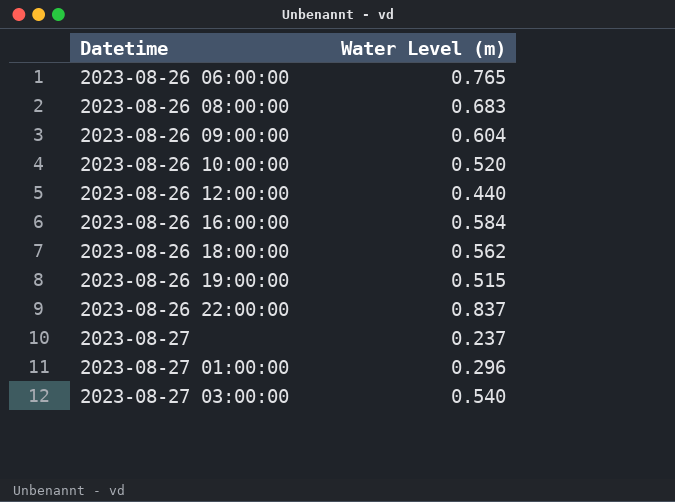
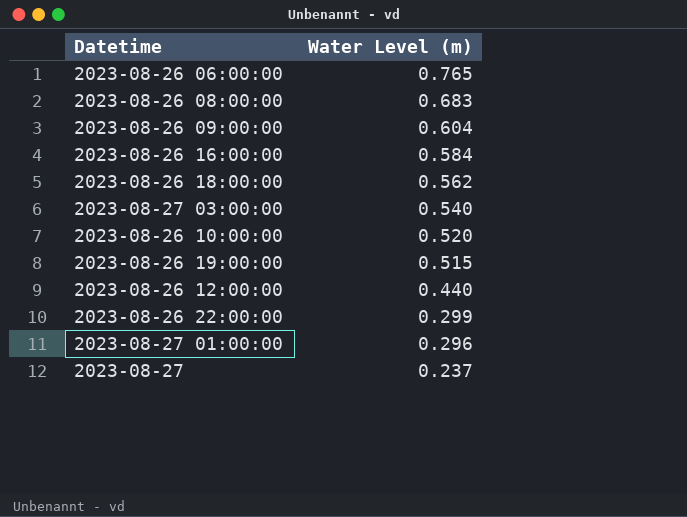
row order: Datetime ascending -> Water Level (m) descending
2023-08-26 22:00:00 | Water Level (m): 0.837 -> 0.299

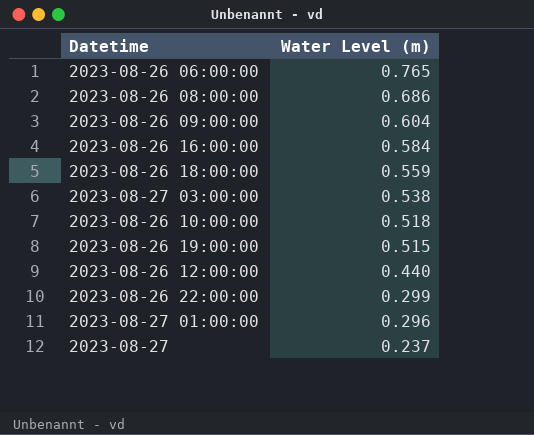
2023-08-26 08:00:00 | Water Level (m): 0.683 -> 0.686
2023-08-26 18:00:00 | Water Level (m): 0.562 -> 0.559
2023-08-27 03:00:00 | Water Level (m): 0.540 -> 0.538
2023-08-26 10:00:00 | Water Level (m): 0.520 -> 0.518

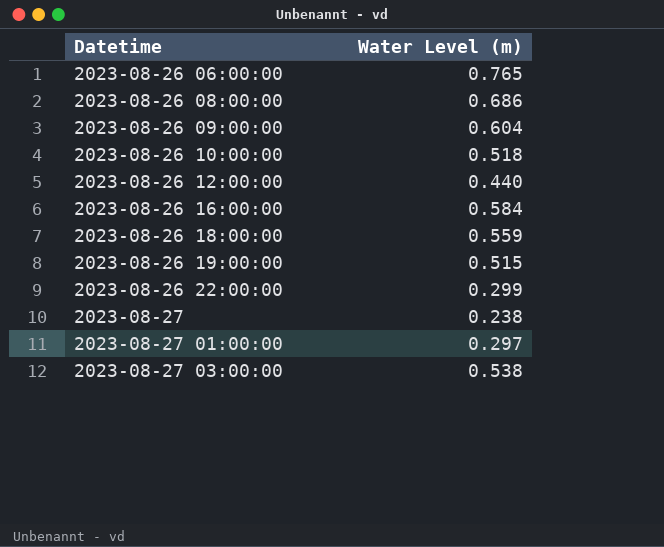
row order: Water Level (m) descending -> Datetime ascending
2023-08-27 | Water Level (m): 0.237 -> 0.238
2023-08-27 01:00:00 | Water Level (m): 0.296 -> 0.297

